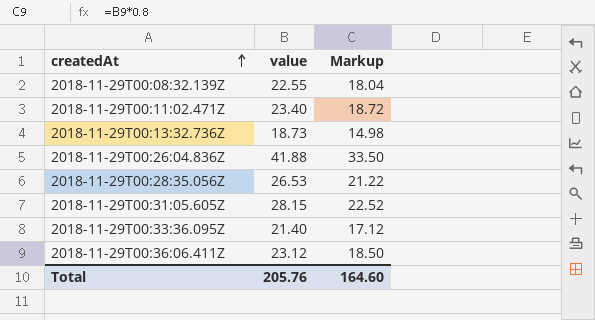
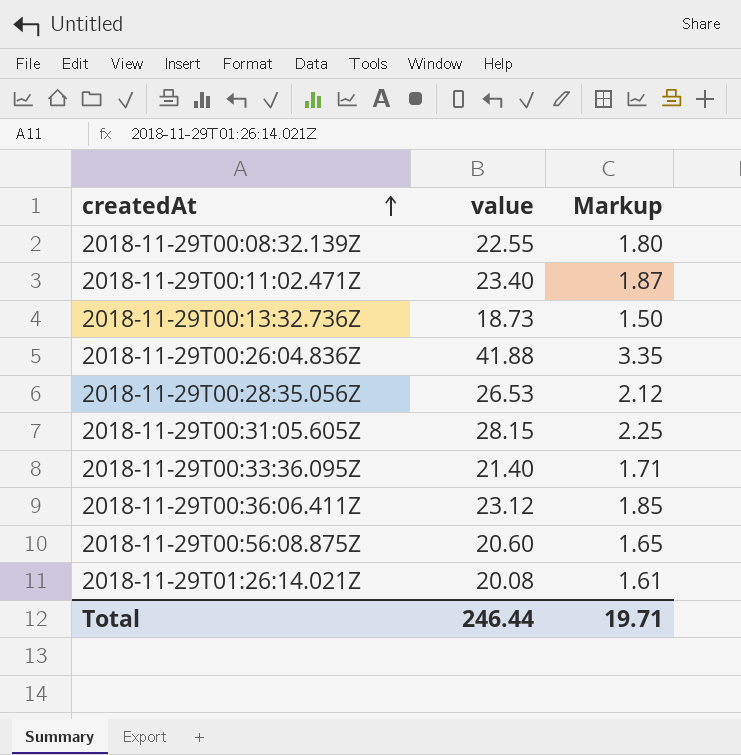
column Markup | formula: [value] * 0.8 -> [value] * 0.08
row 2018-11-29T00:56:08.875Z: none -> 20.60 | 1.65
row 2018-11-29T01:26:14.021Z: none -> 20.08 | 1.61
Total | value: 205.76 -> 246.44
Total | Markup: 164.60 -> 19.71

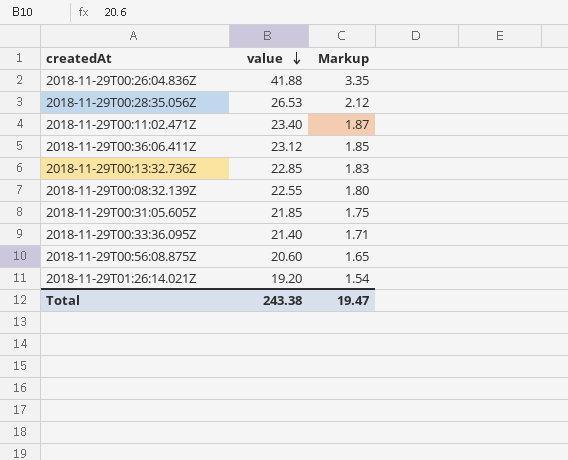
row order: createdAt ascending -> value descending
2018-11-29T00:13:32.736Z | value: 18.73 -> 22.85
2018-11-29T00:13:32.736Z | Markup: 1.50 -> 1.83
2018-11-29T00:31:05.605Z | value: 28.15 -> 21.85
2018-11-29T00:31:05.605Z | Markup: 2.25 -> 1.75
2018-11-29T01:26:14.021Z | value: 20.08 -> 19.20
2018-11-29T01:26:14.021Z | Markup: 1.61 -> 1.54
Total | value: 246.44 -> 243.38
Total | Markup: 19.71 -> 19.47

